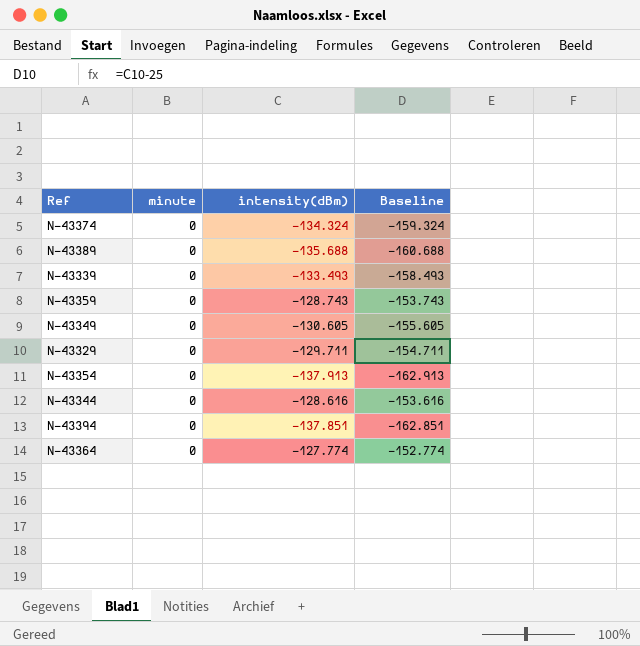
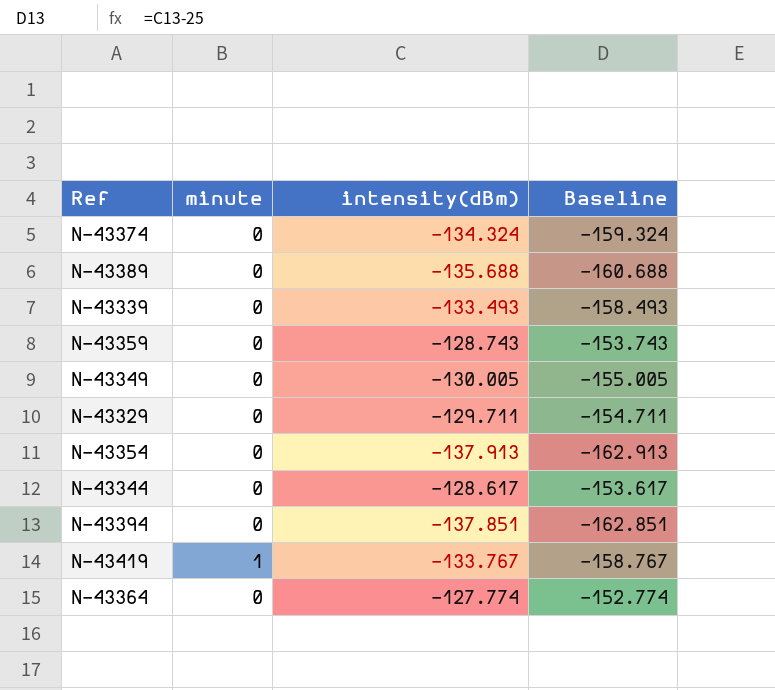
N-43349 | intensity(dBm): -130.605 -> -130.005
N-43349 | Baseline: -155.605 -> -155.005
N-43344 | intensity(dBm): -128.616 -> -128.617
N-43344 | Baseline: -153.616 -> -153.617
row N-43419: none -> 1 | -133.767 | -158.767

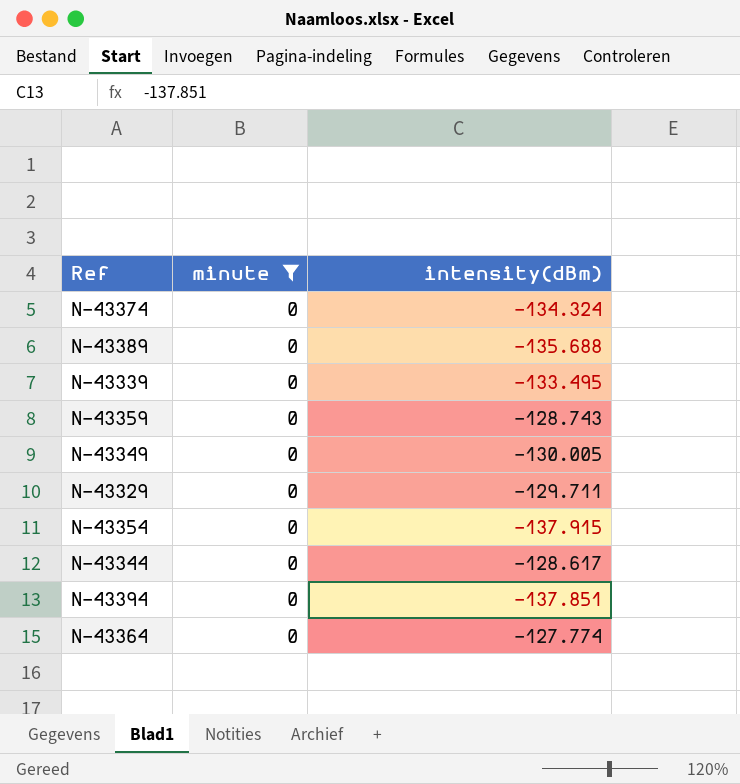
filter: none -> minute = 0
column Baseline | formula: [intensity(dBm)] - 25 -> none
N-43339 | intensity(dBm): -133.493 -> -133.495
N-43354 | intensity(dBm): -137.913 -> -137.915

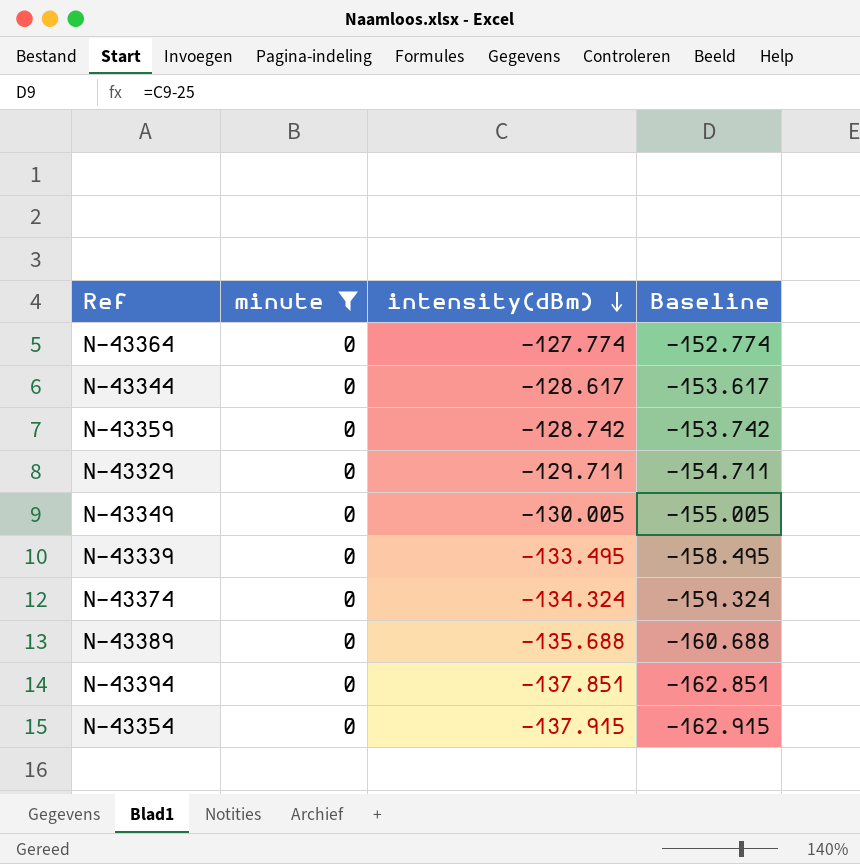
row order: none -> intensity(dBm) descending
column Baseline | formula: none -> [intensity(dBm)] - 25
N-43359 | intensity(dBm): -128.743 -> -128.742

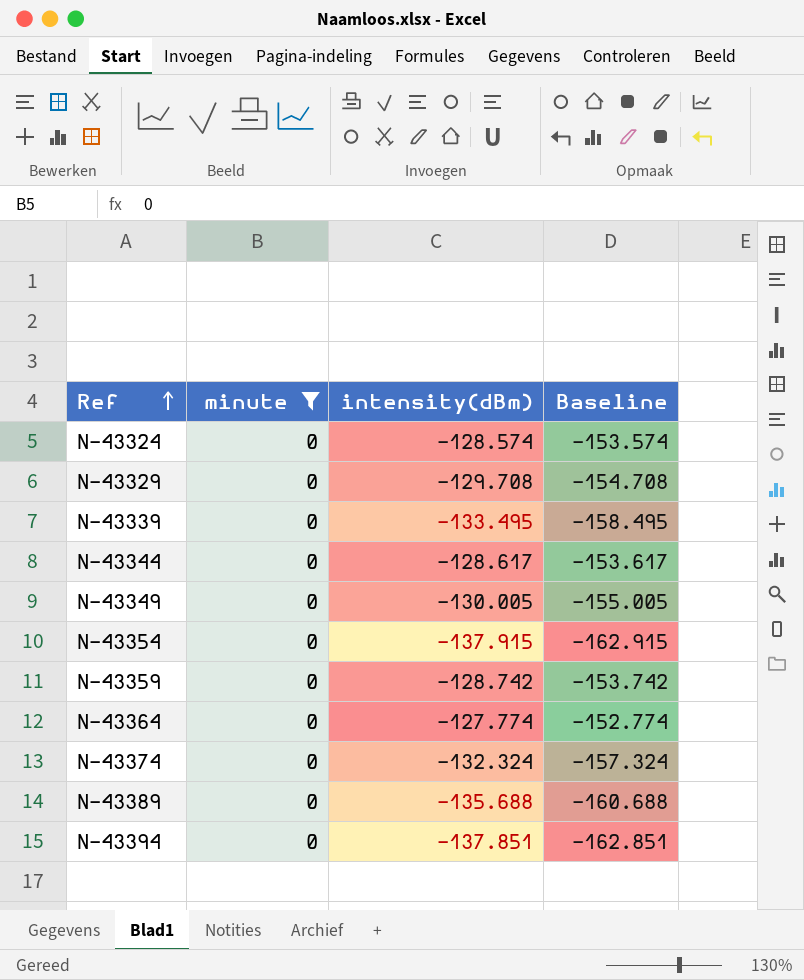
row order: intensity(dBm) descending -> Ref ascending
row N-43324: none -> 0 | -128.574 | -153.574
N-43329 | intensity(dBm): -129.711 -> -129.708
N-43329 | Baseline: -154.711 -> -154.708
N-43374 | intensity(dBm): -134.324 -> -132.324
N-43374 | Baseline: -159.324 -> -157.324

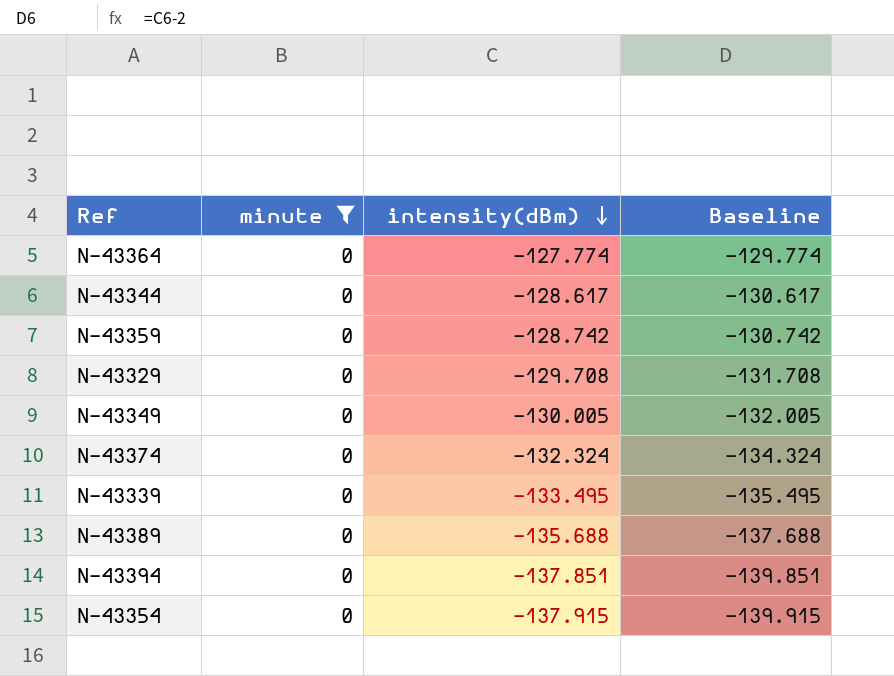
row order: Ref ascending -> intensity(dBm) descending
column Baseline | formula: [intensity(dBm)] - 25 -> [intensity(dBm)] - 2
row N-43324: 0 | -128.574 | -153.574 -> none

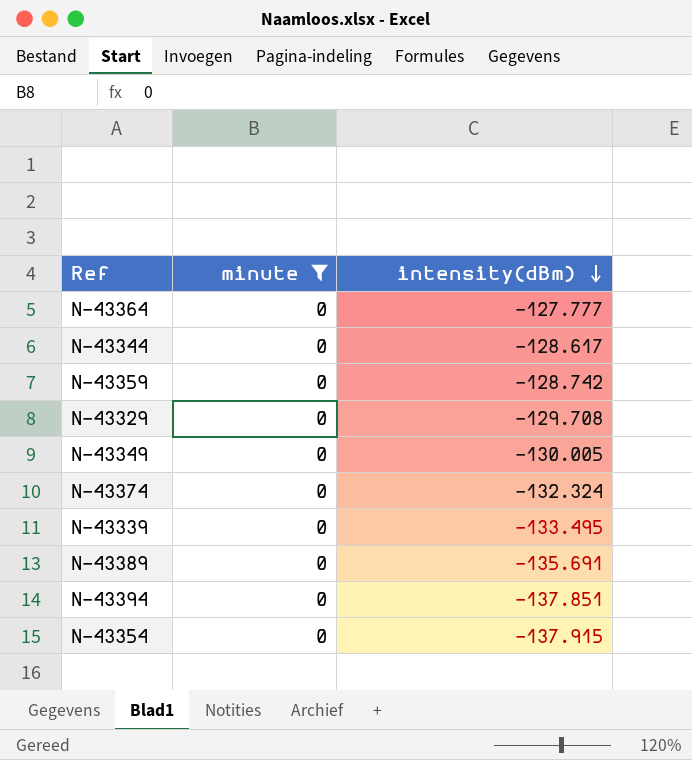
column Baseline | formula: [intensity(dBm)] - 2 -> none
N-43364 | intensity(dBm): -127.774 -> -127.777
N-43389 | intensity(dBm): -135.688 -> -135.691

